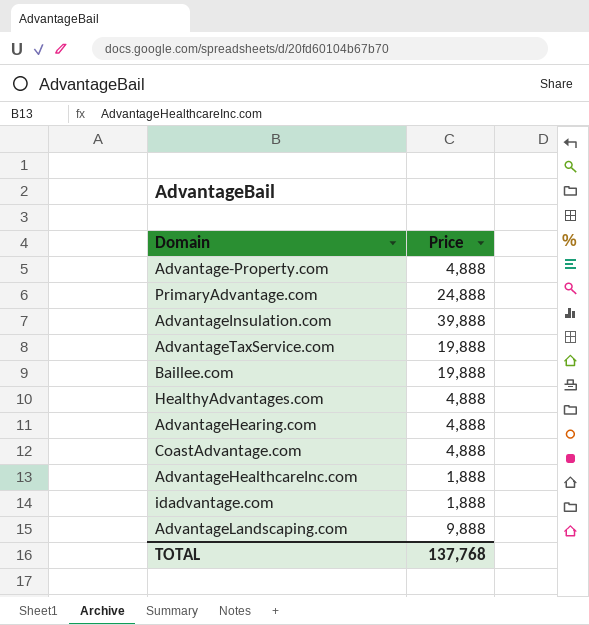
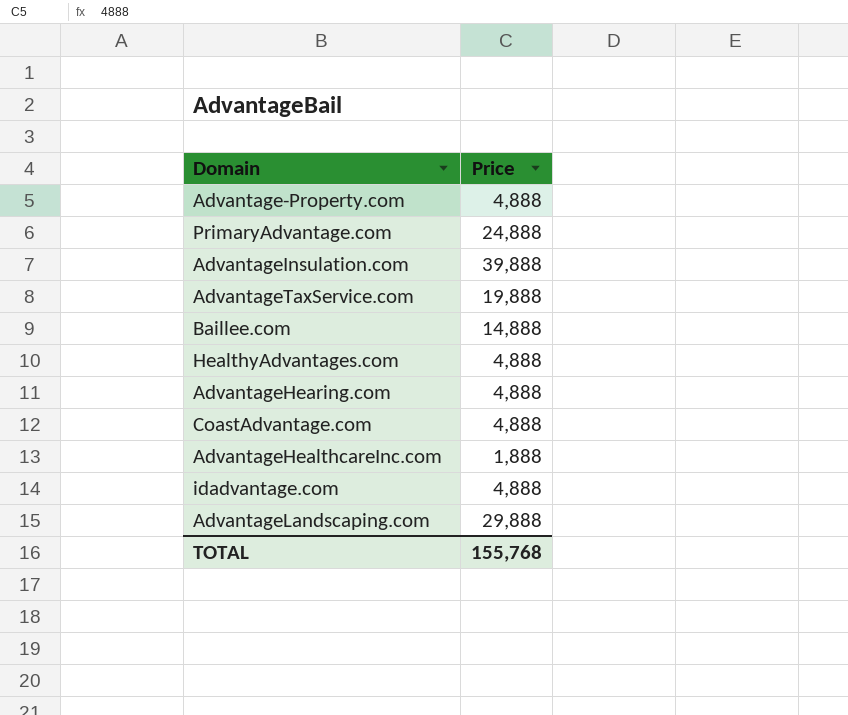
Baillee.com | Price: 19,888 -> 14,888
idadvantage.com | Price: 1,888 -> 4,888
AdvantageLandscaping.com | Price: 9,888 -> 29,888
TOTAL | Price: 137,768 -> 155,768

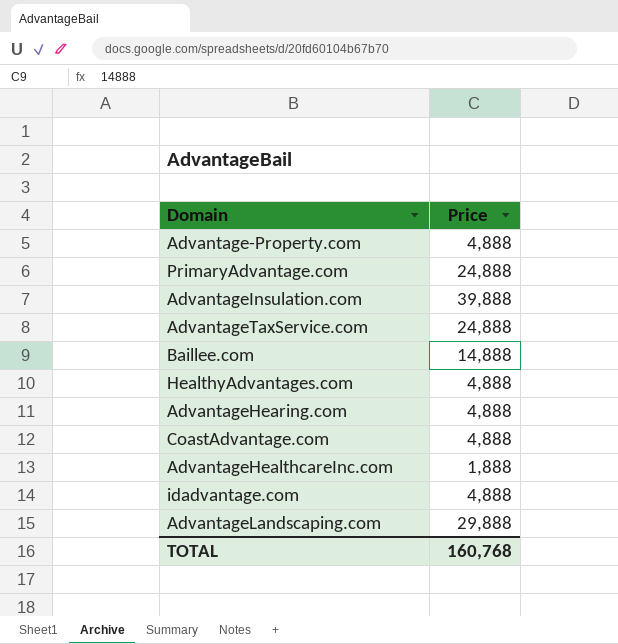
AdvantageTaxService.com | Price: 19,888 -> 24,888
TOTAL | Price: 155,768 -> 160,768

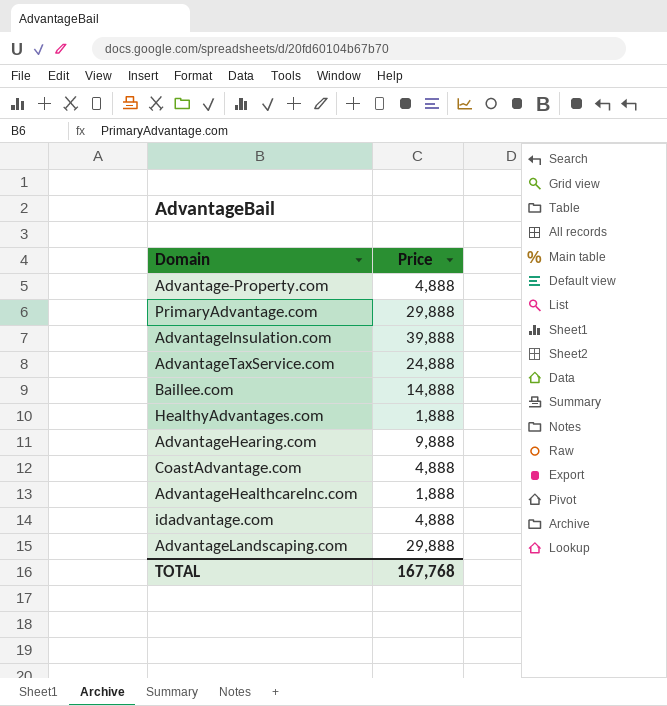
PrimaryAdvantage.com | Price: 24,888 -> 29,888
HealthyAdvantages.com | Price: 4,888 -> 1,888
AdvantageHearing.com | Price: 4,888 -> 9,888
TOTAL | Price: 160,768 -> 167,768

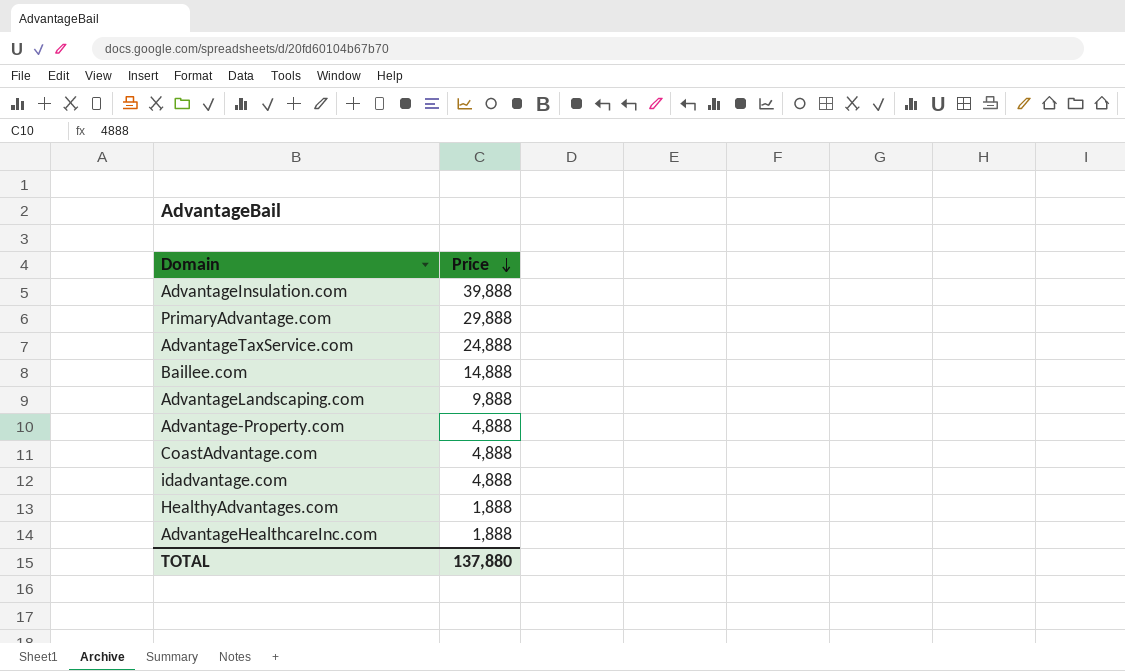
row order: none -> Price descending
row AdvantageHearing.com: 9,888 -> none
AdvantageLandscaping.com | Price: 29,888 -> 9,888
TOTAL | Price: 167,768 -> 137,880

